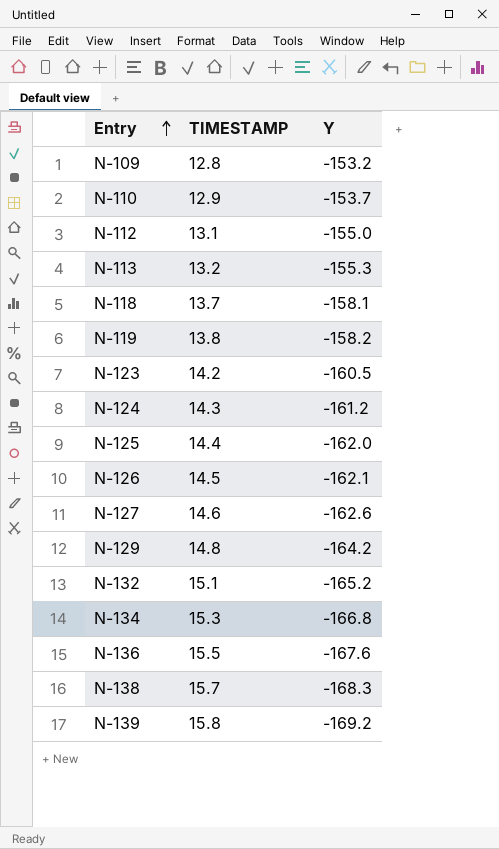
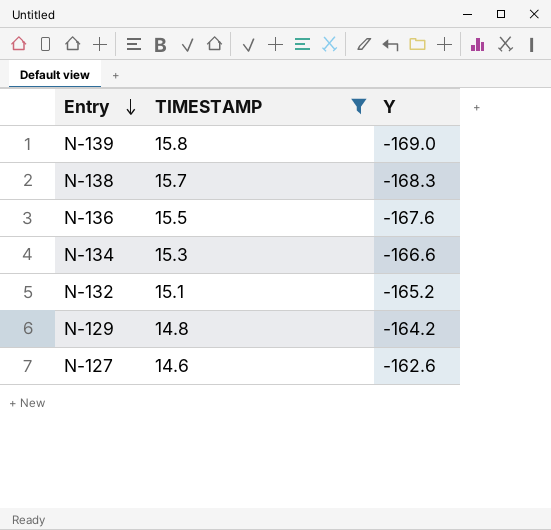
filter: none -> TIMESTAMP >= 14.6
row order: Entry ascending -> Entry descending
N-139 | Y: -169.2 -> -169.0
N-134 | Y: -166.8 -> -166.6

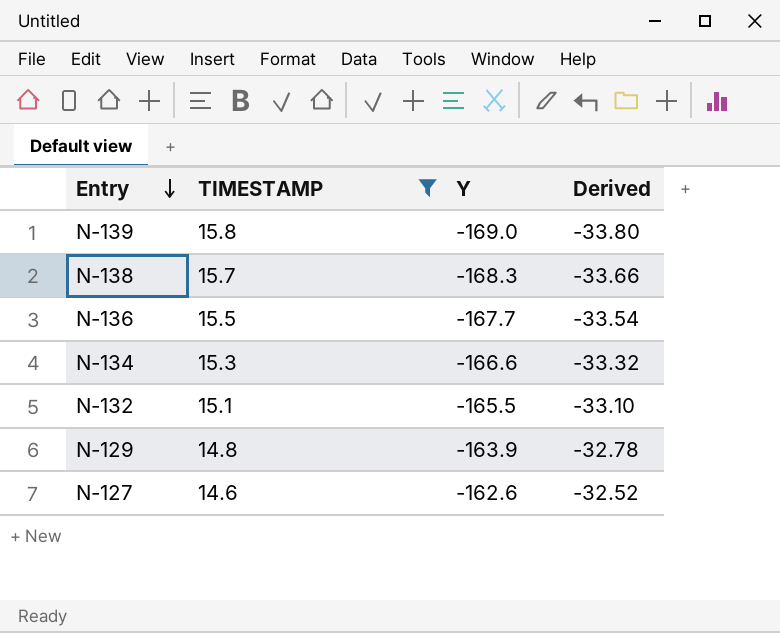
column Derived | formula: none -> [Y] * 0.2
N-136 | Y: -167.6 -> -167.7
N-132 | Y: -165.2 -> -165.5
N-129 | Y: -164.2 -> -163.9

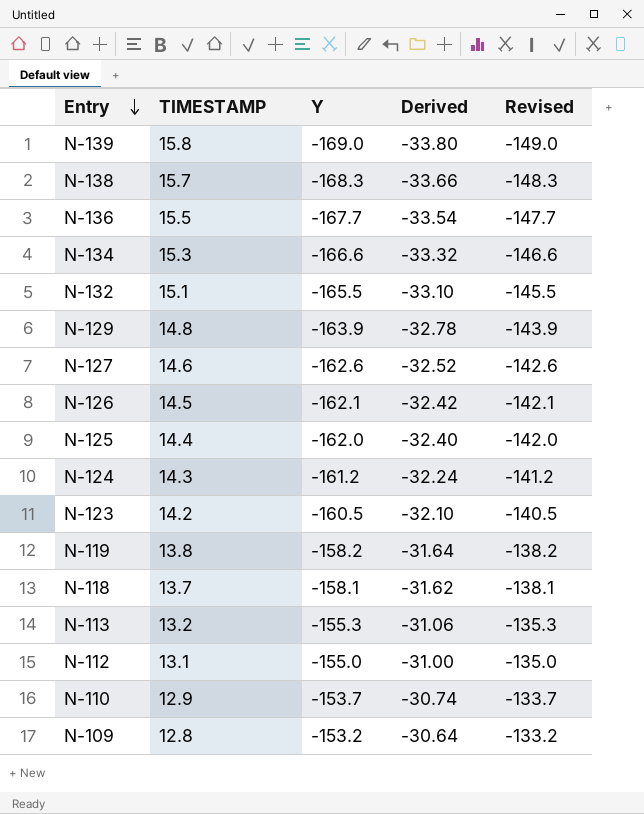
filter: TIMESTAMP >= 14.6 -> none
column Revised | formula: none -> [Y] + 20

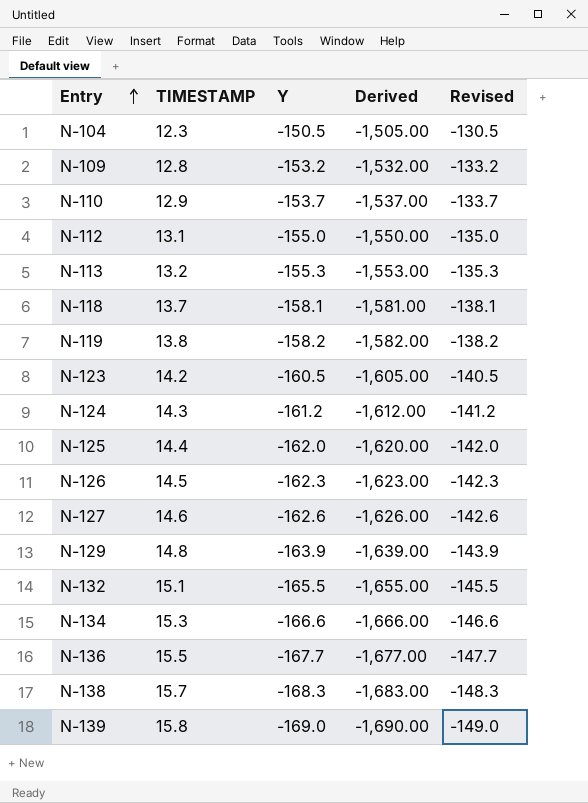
row order: Entry descending -> Entry ascending
column Derived | formula: [Y] * 0.2 -> [Y] * 10
row N-104: none -> 12.3 | -150.5 | -1,505.00 | -130.5
N-126 | Y: -162.1 -> -162.3
N-126 | Revised: -142.1 -> -142.3

